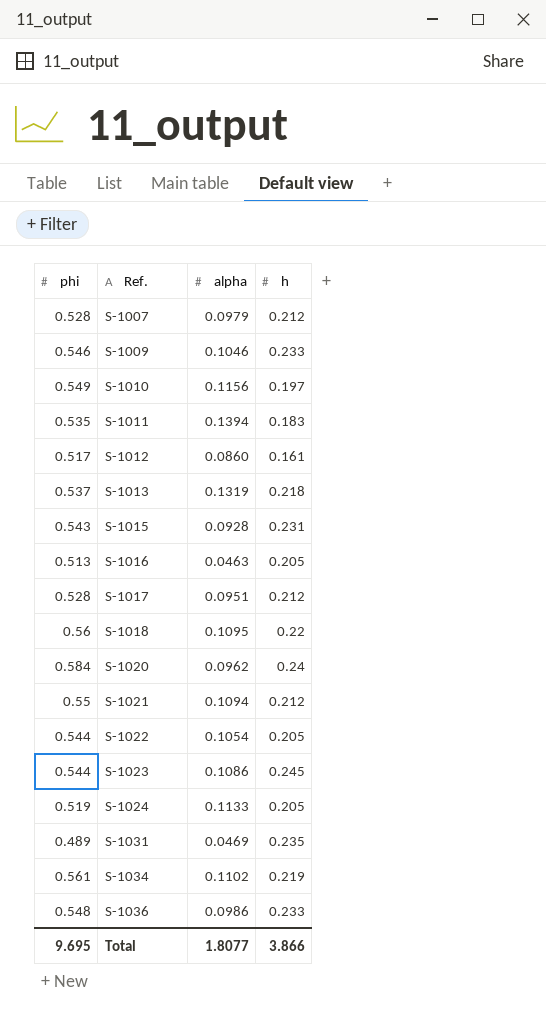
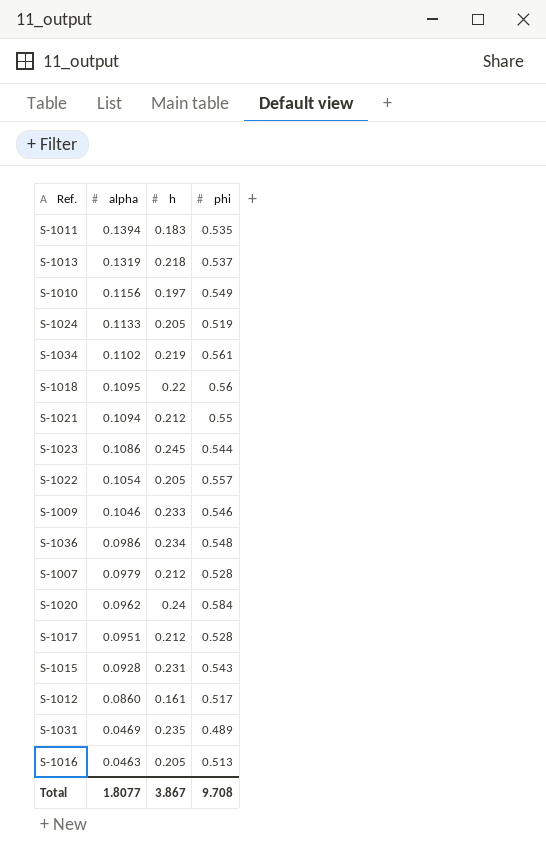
row order: Ref. ascending -> alpha descending
column phi | position: 1 -> 4
S-1022 | phi: 0.544 -> 0.557
S-1036 | h: 0.233 -> 0.234
Total | h: 3.866 -> 3.867
Total | phi: 9.695 -> 9.708

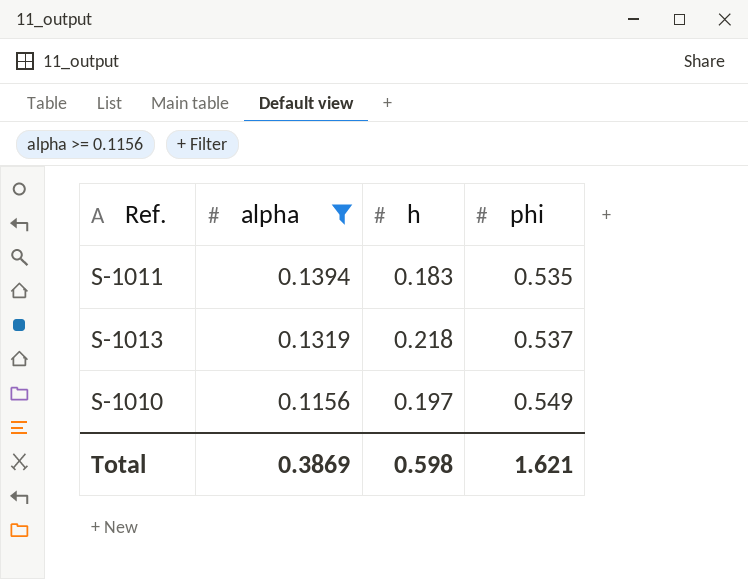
filter: none -> alpha >= 0.1156
Total | alpha: 1.8077 -> 0.3869
Total | h: 3.867 -> 0.598
Total | phi: 9.708 -> 1.621

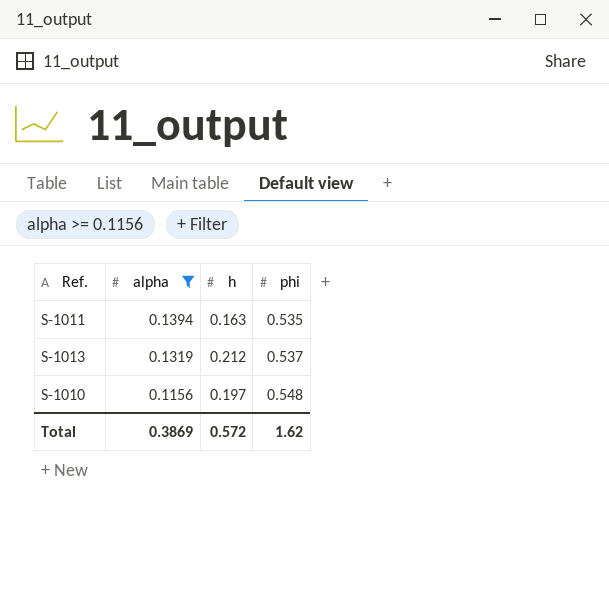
S-1011 | h: 0.183 -> 0.163
S-1013 | h: 0.218 -> 0.212
S-1010 | phi: 0.549 -> 0.548
Total | h: 0.598 -> 0.572
Total | phi: 1.621 -> 1.62

